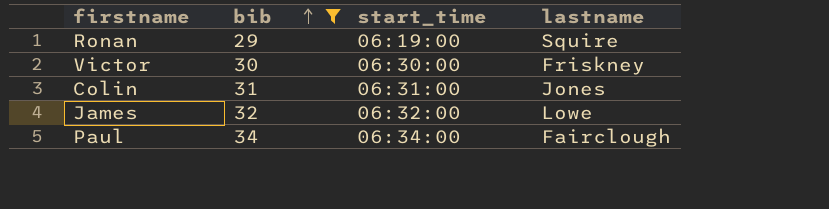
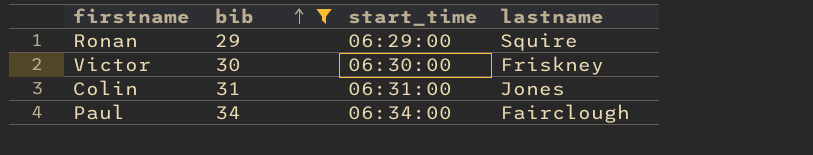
row James: 32 | 06:32:00 | Lowe -> none
Ronan | start_time: 06:19:00 -> 06:29:00

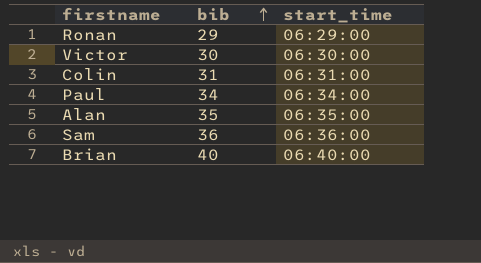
filter: bib <= 34 -> none
column lastname | position: 4 -> none

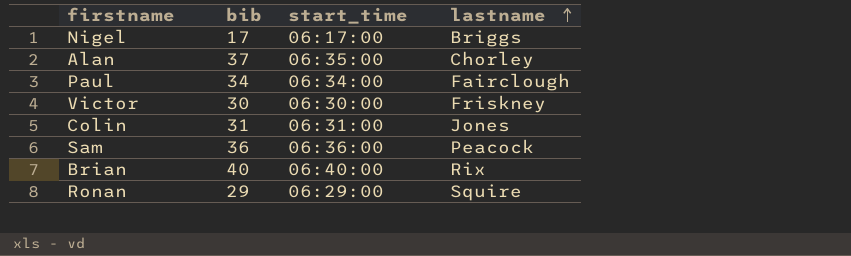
row order: bib ascending -> lastname ascending
column lastname | position: none -> 4
row Nigel: none -> 17 | 06:17:00 | Briggs
Alan | bib: 35 -> 37

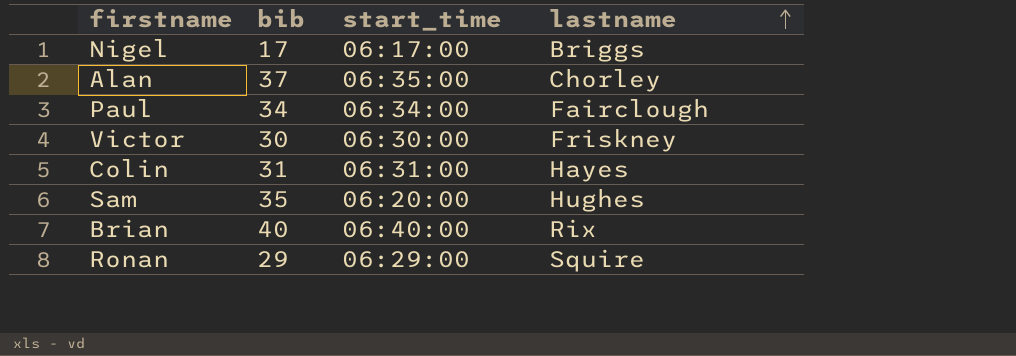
Colin | lastname: Jones -> Hayes
Sam | bib: 36 -> 35
Sam | start_time: 06:36:00 -> 06:20:00
Sam | lastname: Peacock -> Hughes

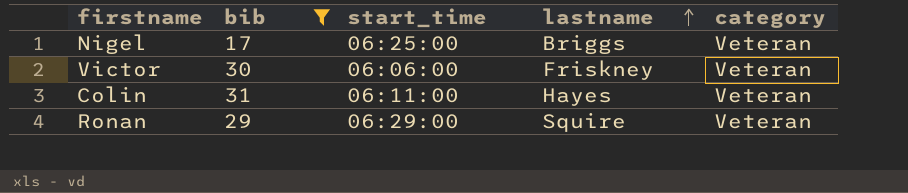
filter: none -> bib <= 31
column category | position: none -> 5
Nigel | start_time: 06:17:00 -> 06:25:00
Victor | start_time: 06:30:00 -> 06:06:00
Colin | start_time: 06:31:00 -> 06:11:00

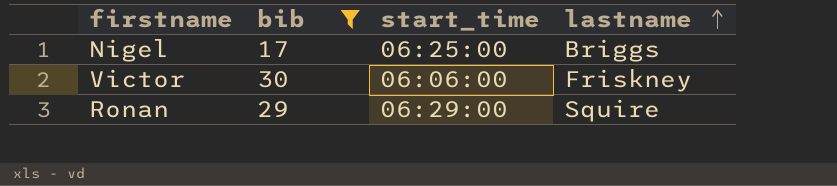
column category | position: 5 -> none
row Colin: 31 | 06:11:00 | Hayes | Veteran -> none

